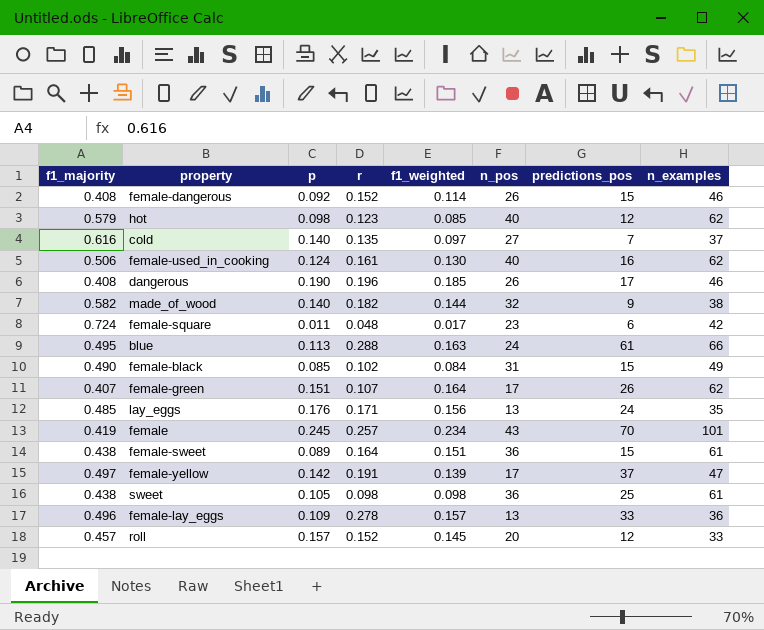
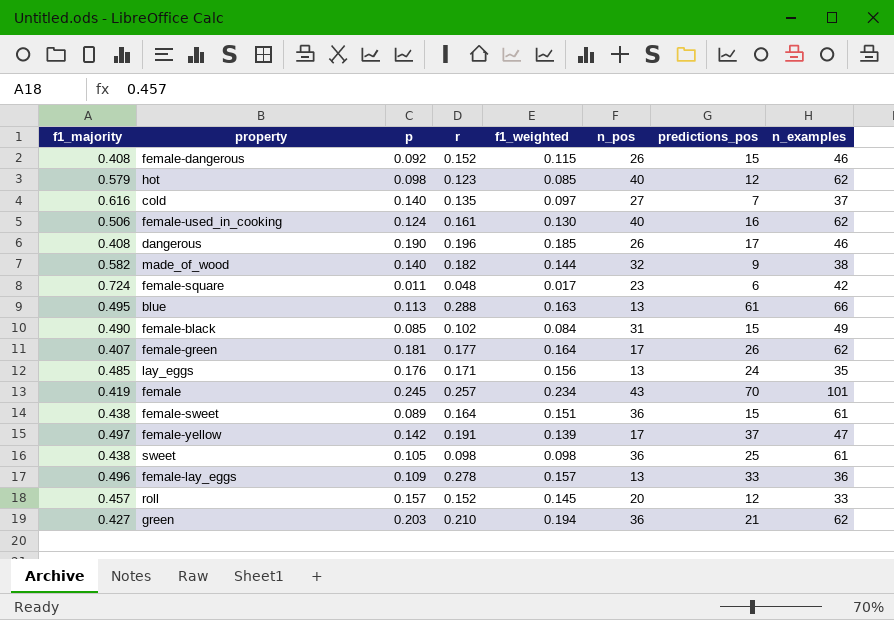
female-dangerous | f1_weighted: 0.114 -> 0.115
blue | n_pos: 24 -> 13
female-green | p: 0.151 -> 0.181
female-green | r: 0.107 -> 0.177
row green: none -> 0.427 | 0.203 | 0.210 | 0.194 | 36 | 21 | 62

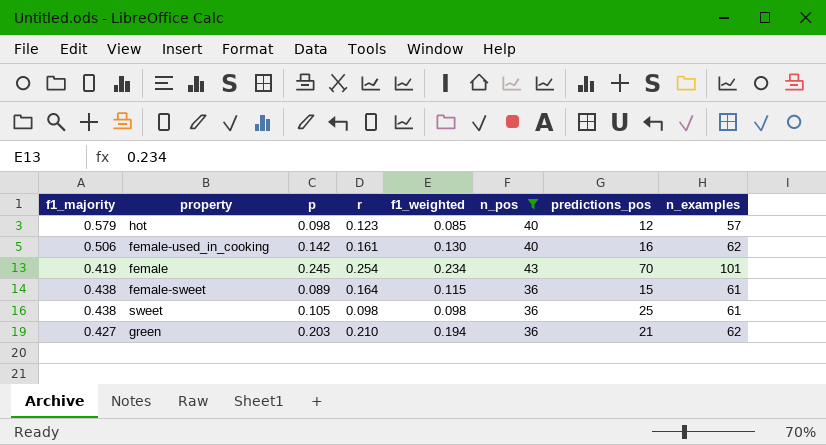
filter: none -> n_pos >= 36
hot | n_examples: 62 -> 57
female-used_in_cooking | p: 0.124 -> 0.142
female | r: 0.257 -> 0.254
female-sweet | f1_weighted: 0.151 -> 0.115

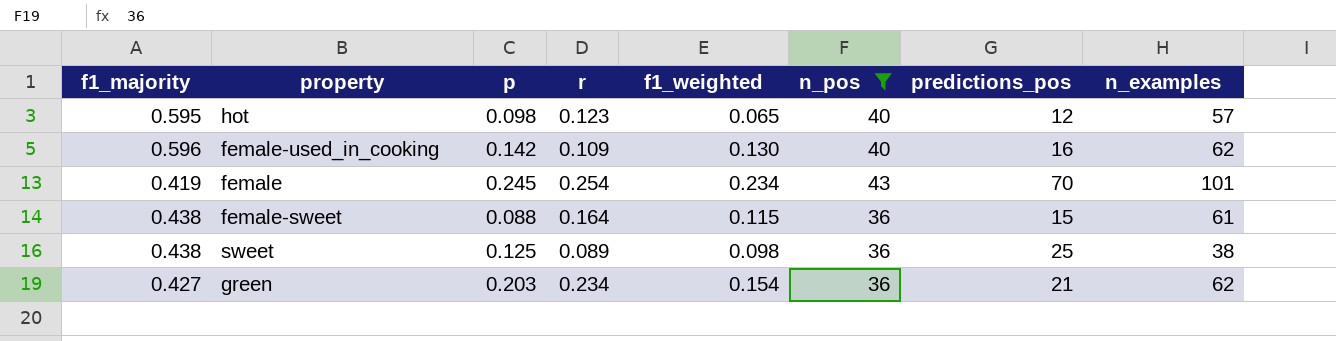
hot | f1_majority: 0.579 -> 0.595
hot | f1_weighted: 0.085 -> 0.065
female-used_in_cooking | f1_majority: 0.506 -> 0.596
female-used_in_cooking | r: 0.161 -> 0.109
female-sweet | p: 0.089 -> 0.088
sweet | p: 0.105 -> 0.125
sweet | r: 0.098 -> 0.089
sweet | n_examples: 61 -> 38
green | r: 0.210 -> 0.234
green | f1_weighted: 0.194 -> 0.154

